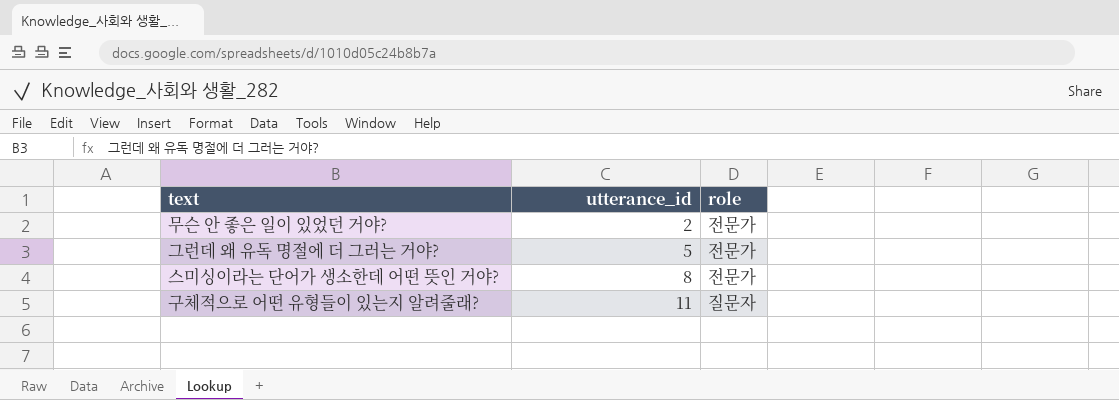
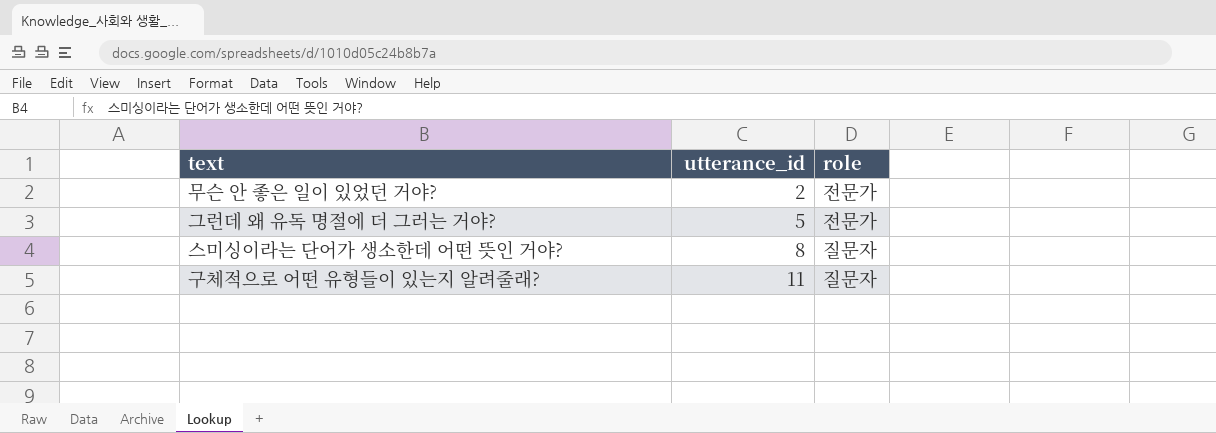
스미싱이라는 단어가 생소한데 어떤 뜻인 거야? | role: 전문가 -> 질문자

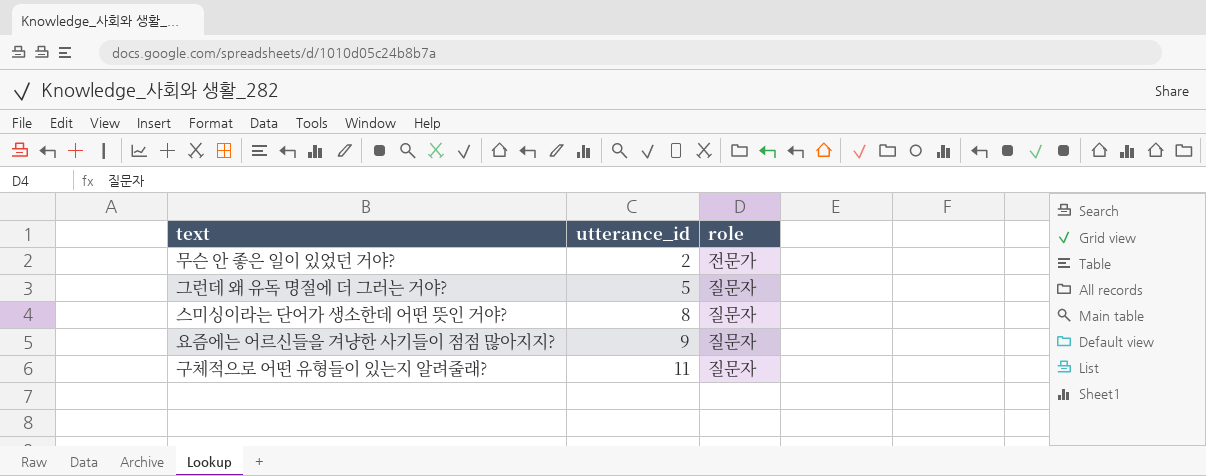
그런데 왜 유독 명절에 더 그러는 거야? | role: 전문가 -> 질문자
row 요즘에는 어르신들을 겨냥한 사기들이 점점 많아지지?: none -> 9 | 질문자

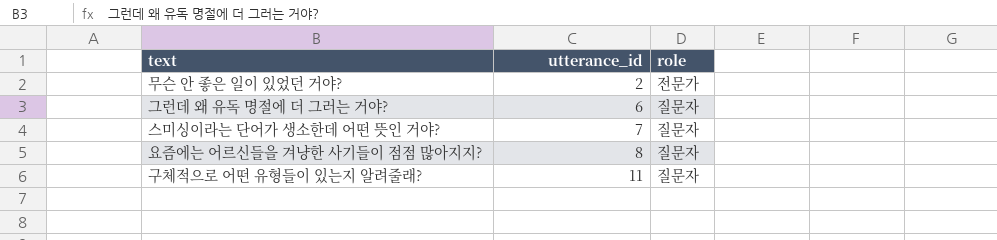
그런데 왜 유독 명절에 더 그러는 거야? | utterance_id: 5 -> 6
스미싱이라는 단어가 생소한데 어떤 뜻인 거야? | utterance_id: 8 -> 7
요즘에는 어르신들을 겨냥한 사기들이 점점 많아지지? | utterance_id: 9 -> 8

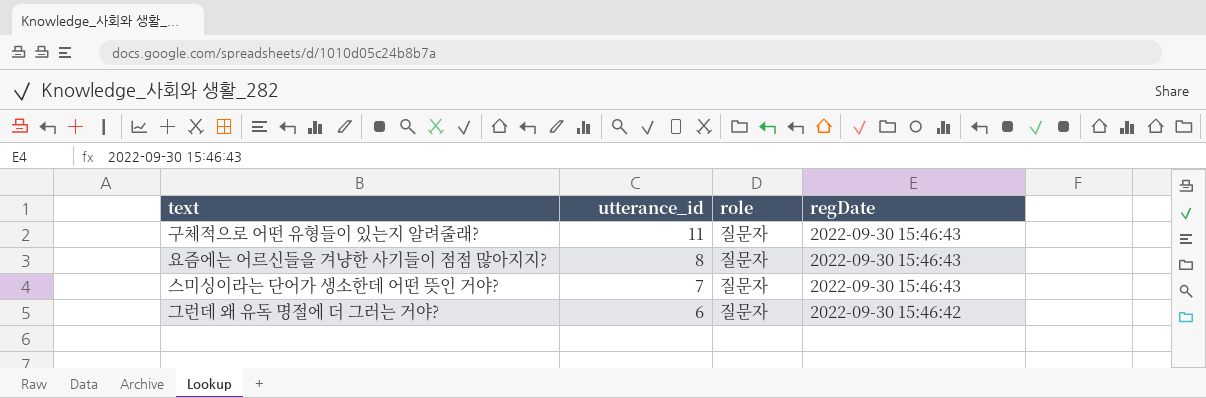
row order: utterance_id ascending -> utterance_id descending
column regDate | position: none -> 4
row 무슨 안 좋은 일이 있었던 거야?: 2 | 전문가 -> none

